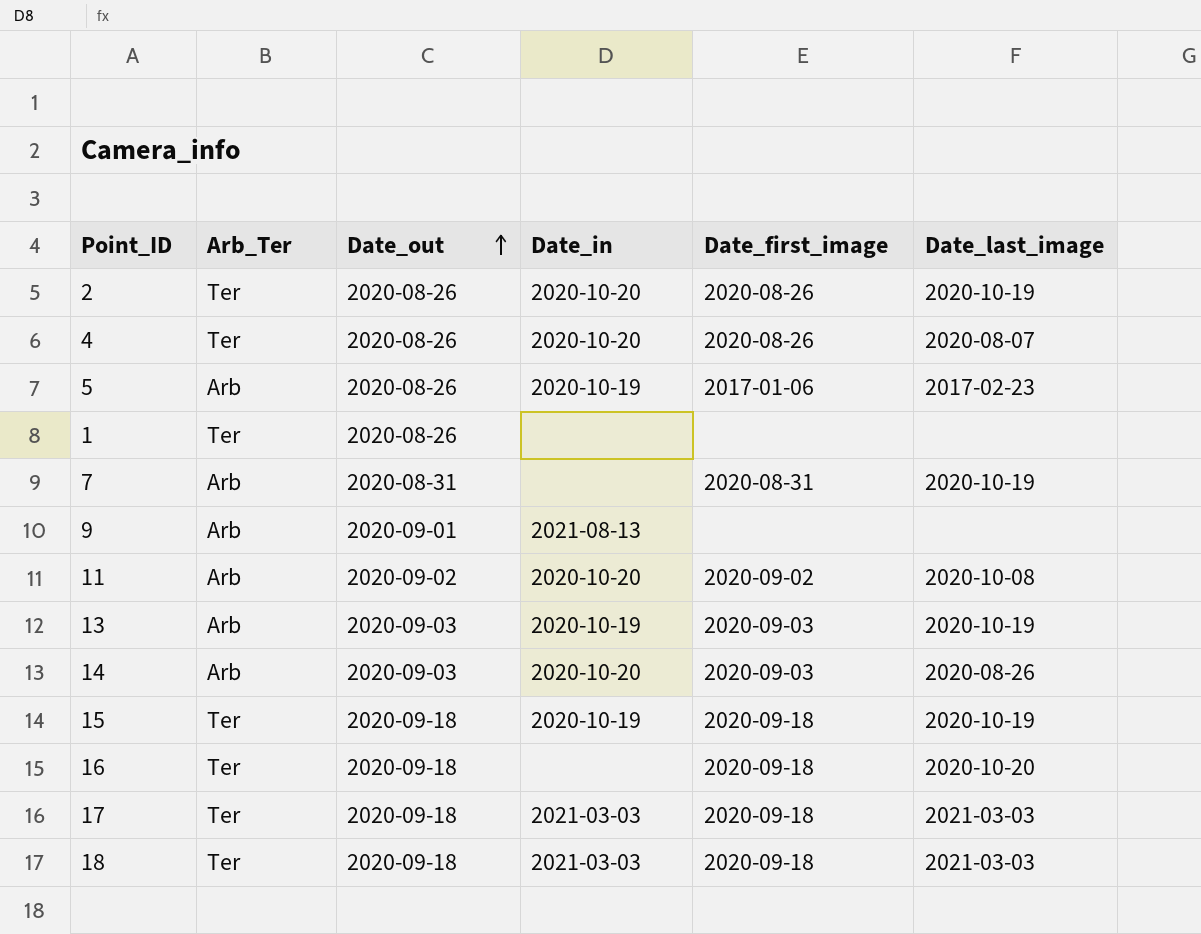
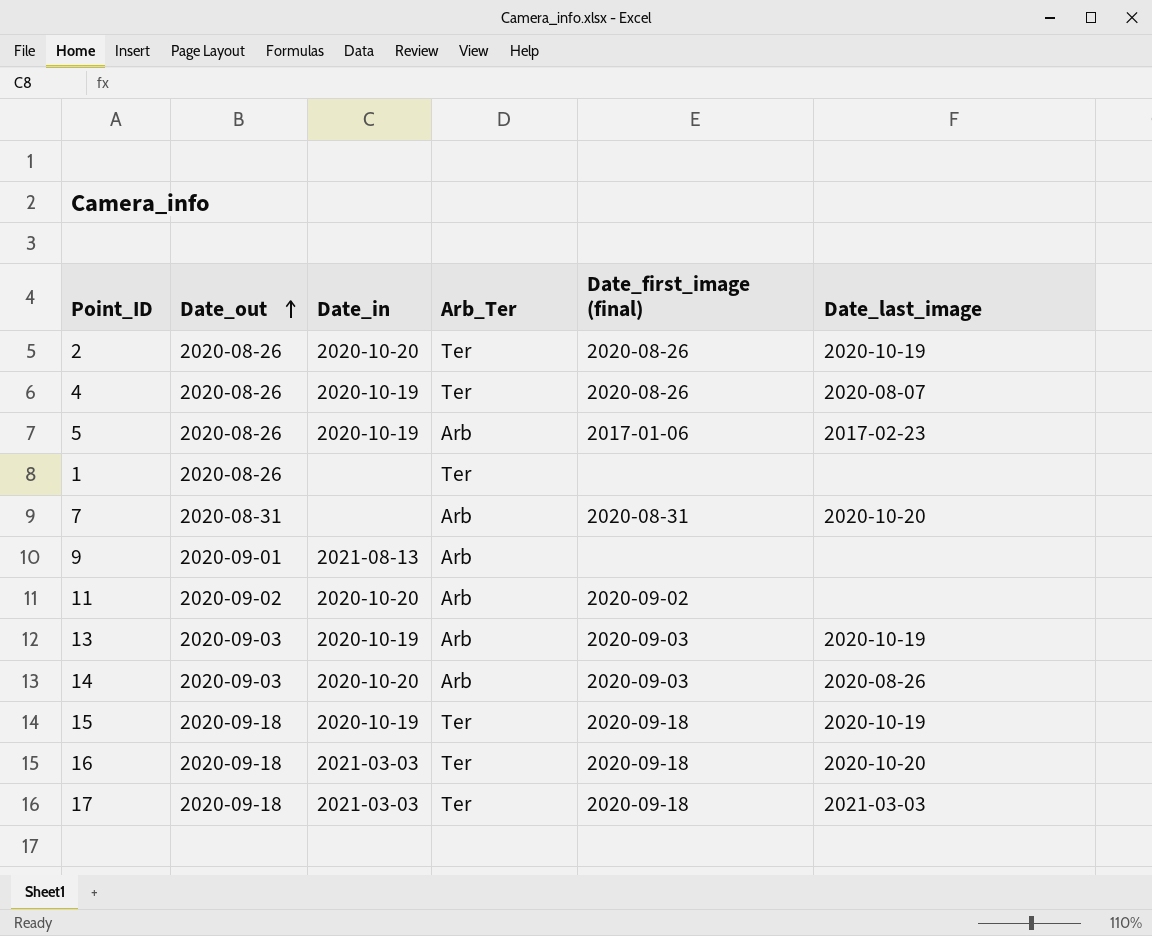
column Arb_Ter | position: 2 -> 4
column name: Date_first_image -> Date_first_image (final)
row 18: Ter | 2020-09-18 | 2021-03-03 | 2020-09-18 | 2021-03-03 -> none
4 | Date_in: 2020-10-20 -> 2020-10-19
7 | Date_last_image: 2020-10-19 -> 2020-10-20
11 | Date_last_image: 2020-10-08 -> none
16 | Date_in: none -> 2021-03-03

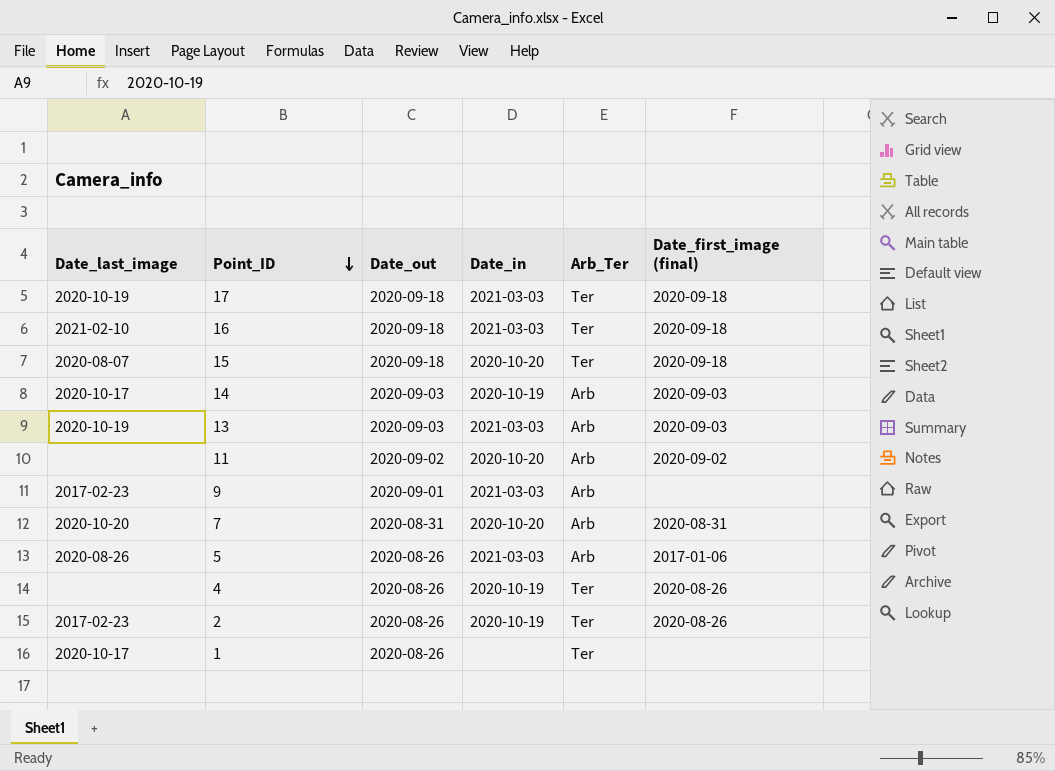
row order: Date_out ascending -> Point_ID descending
column Date_last_image | position: 6 -> 1
17 | Date_last_image: 2021-03-03 -> 2020-10-19
16 | Date_last_image: 2020-10-20 -> 2021-02-10
15 | Date_last_image: 2020-10-19 -> 2020-08-07
15 | Date_in: 2020-10-19 -> 2020-10-20
14 | Date_last_image: 2020-08-26 -> 2020-10-17
14 | Date_in: 2020-10-20 -> 2020-10-19
13 | Date_in: 2020-10-19 -> 2021-03-03
9 | Date_last_image: none -> 2017-02-23
9 | Date_in: 2021-08-13 -> 2021-03-03
7 | Date_in: none -> 2020-10-20
5 | Date_last_image: 2017-02-23 -> 2020-08-26
5 | Date_in: 2020-10-19 -> 2021-03-03
4 | Date_last_image: 2020-08-07 -> none
2 | Date_last_image: 2020-10-19 -> 2017-02-23
2 | Date_in: 2020-10-20 -> 2020-10-19
1 | Date_last_image: none -> 2020-10-17

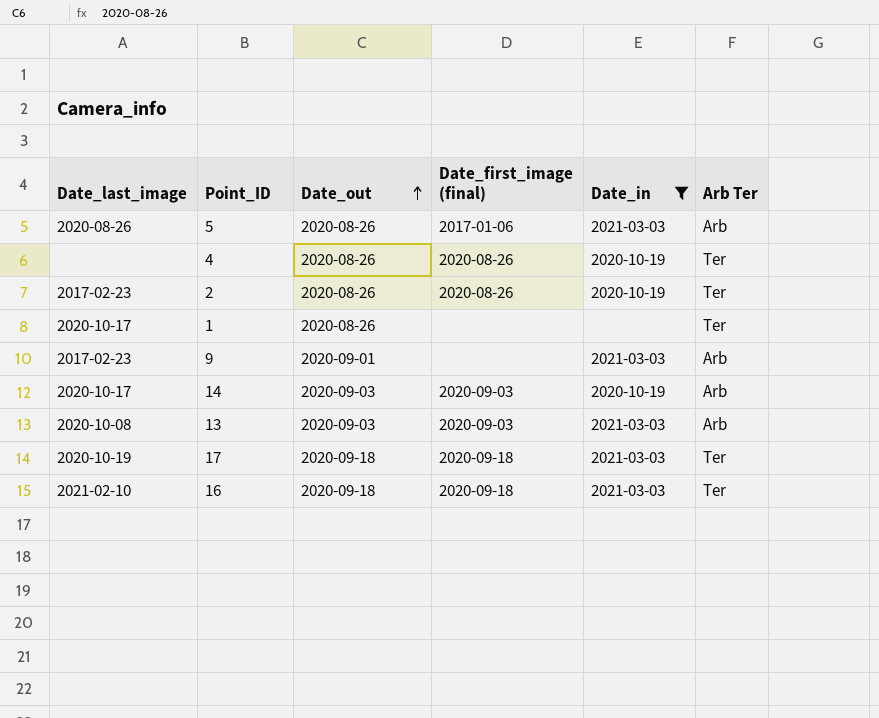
filter: none -> Date_in != 2020-10-20
row order: Point_ID descending -> Date_out ascending
column Date_first_image (final) | position: 6 -> 4
column name: Arb_Ter -> Arb Ter
13 | Date_last_image: 2020-10-19 -> 2020-10-08

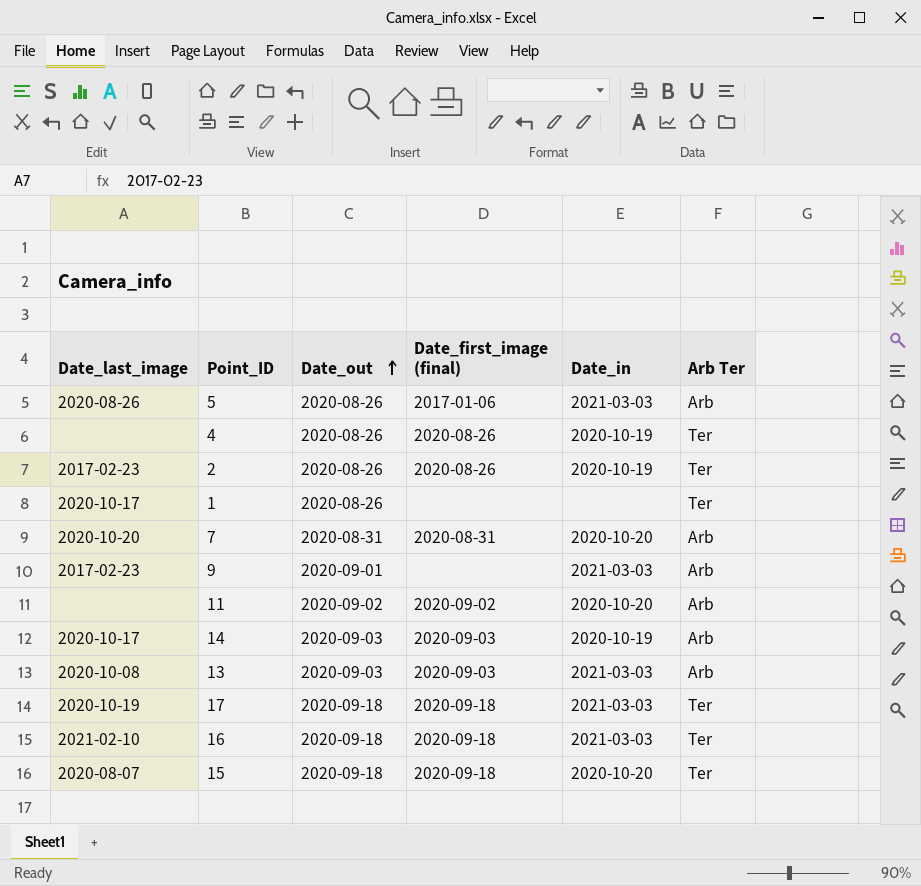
filter: Date_in != 2020-10-20 -> none

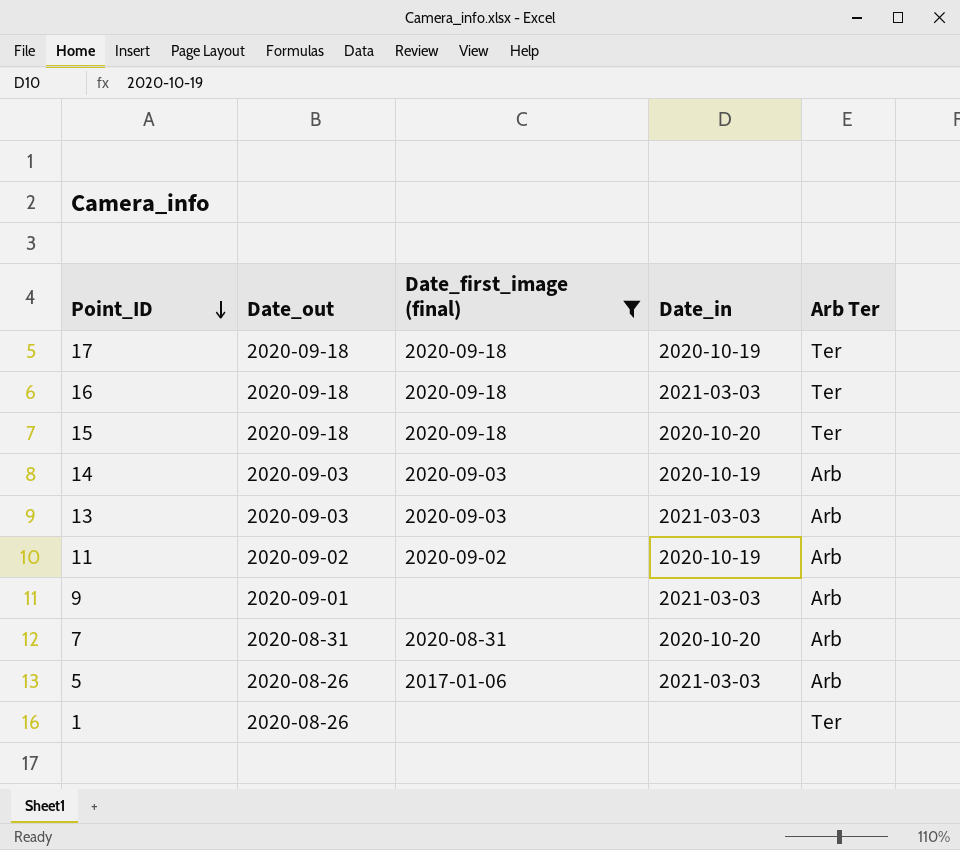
filter: none -> Date_first_image (final) != 2020-08-26
row order: Date_out ascending -> Point_ID descending
column Date_last_image | position: 1 -> none
17 | Date_in: 2021-03-03 -> 2020-10-19
11 | Date_in: 2020-10-20 -> 2020-10-19

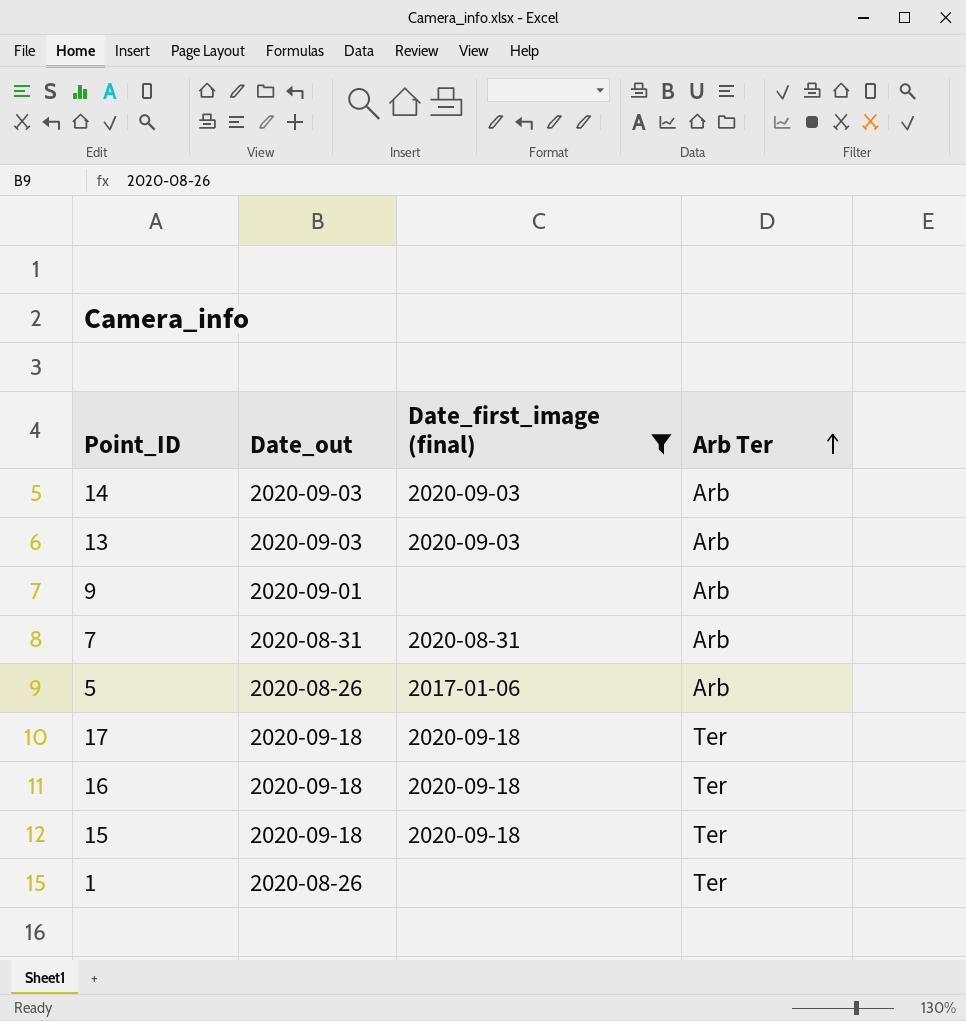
row order: Point_ID descending -> Arb Ter ascending
column Date_in | position: 4 -> none
row 11: 2020-09-02 | 2020-09-02 | 2020-10-19 | Arb -> none

